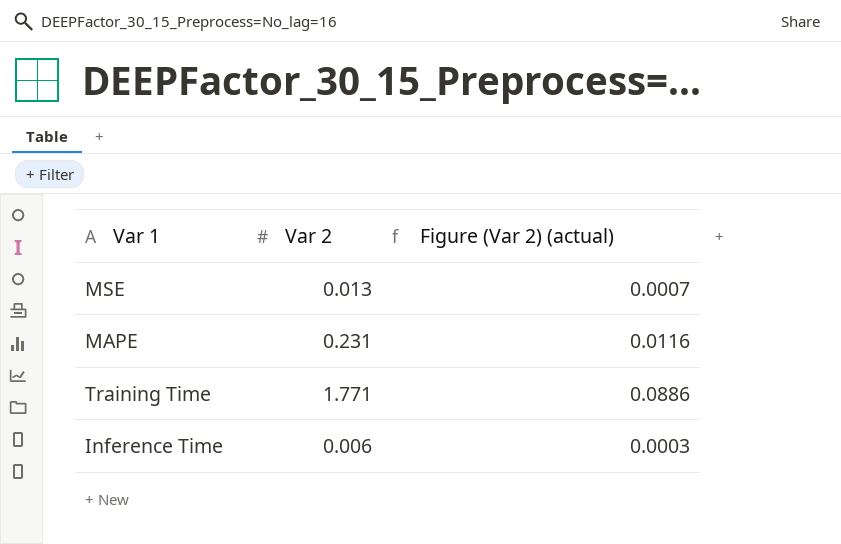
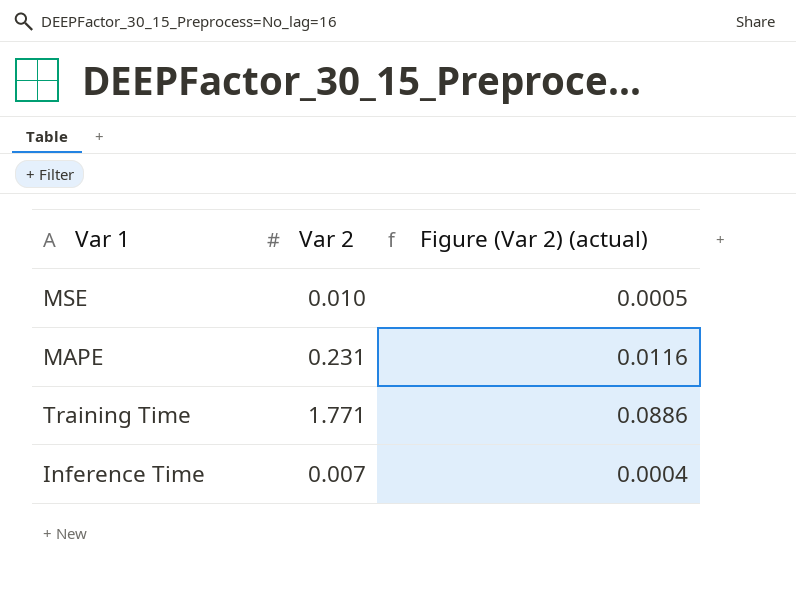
MSE | Var 2: 0.013 -> 0.010
MSE | Figure (Var 2) (actual): 0.0007 -> 0.0005
Inference Time | Var 2: 0.006 -> 0.007
Inference Time | Figure (Var 2) (actual): 0.0003 -> 0.0004

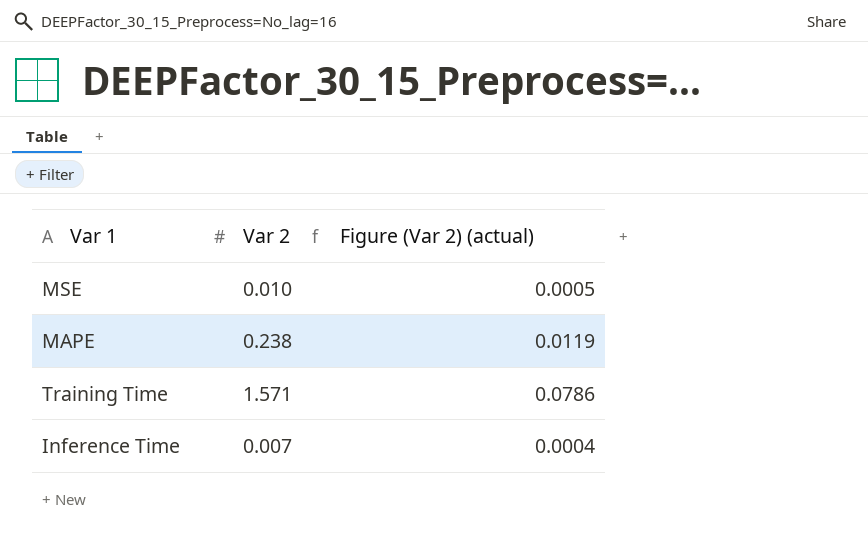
MAPE | Var 2: 0.231 -> 0.238
MAPE | Figure (Var 2) (actual): 0.0116 -> 0.0119
Training Time | Var 2: 1.771 -> 1.571
Training Time | Figure (Var 2) (actual): 0.0886 -> 0.0786

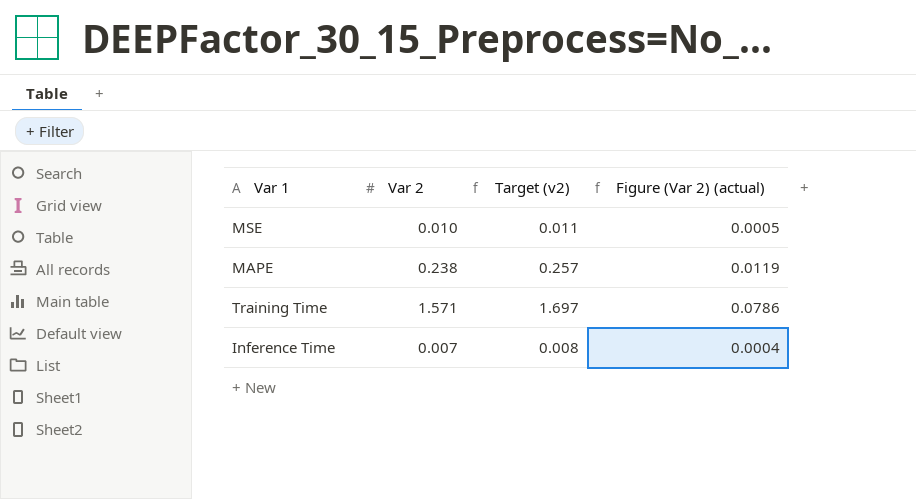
column Target (v2) | formula: none -> [Var 2] * 1.08

